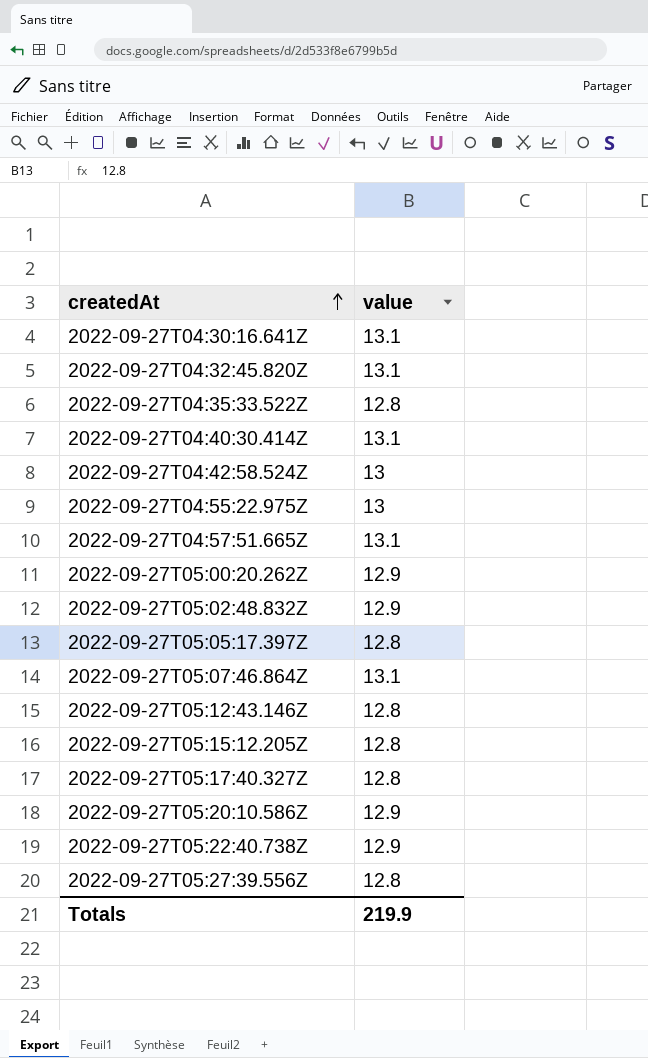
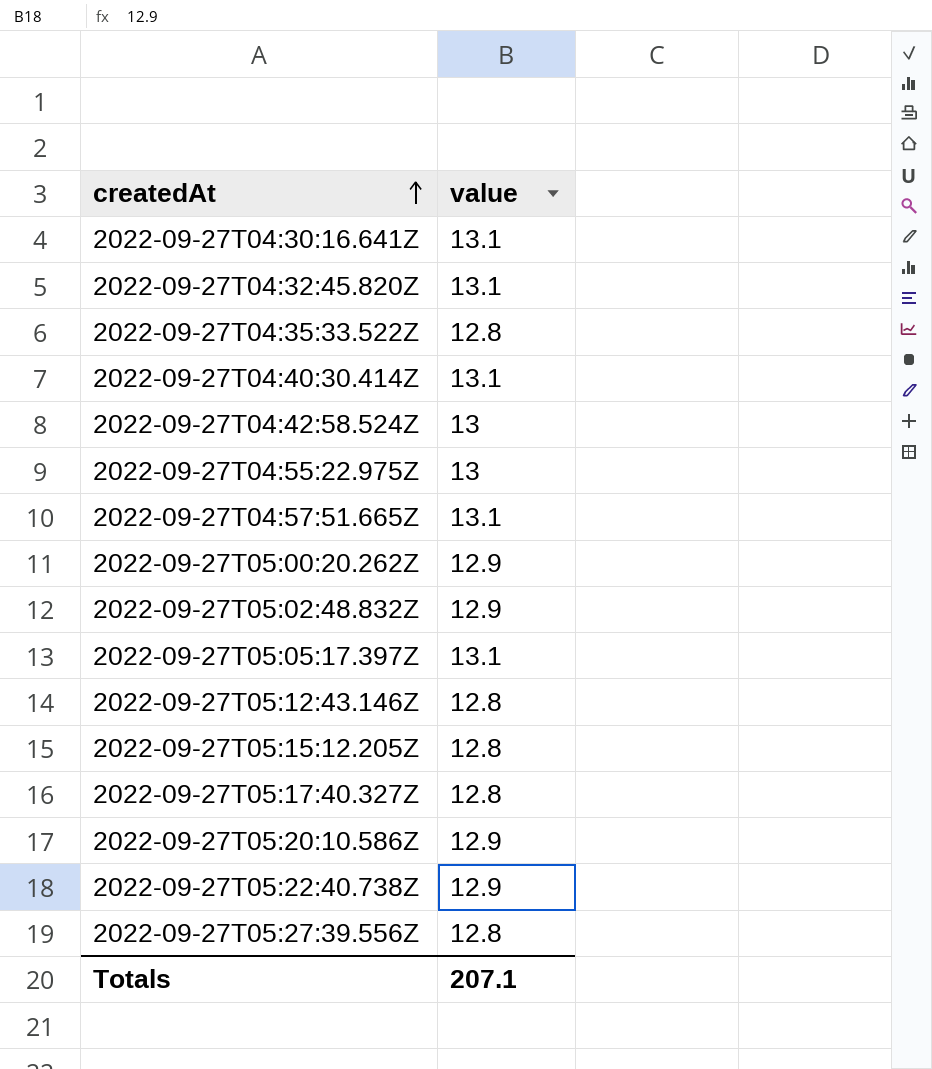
row 2022-09-27T05:07:46.864Z: 13.1 -> none
2022-09-27T05:05:17.397Z | value: 12.8 -> 13.1
Totals | value: 219.9 -> 207.1

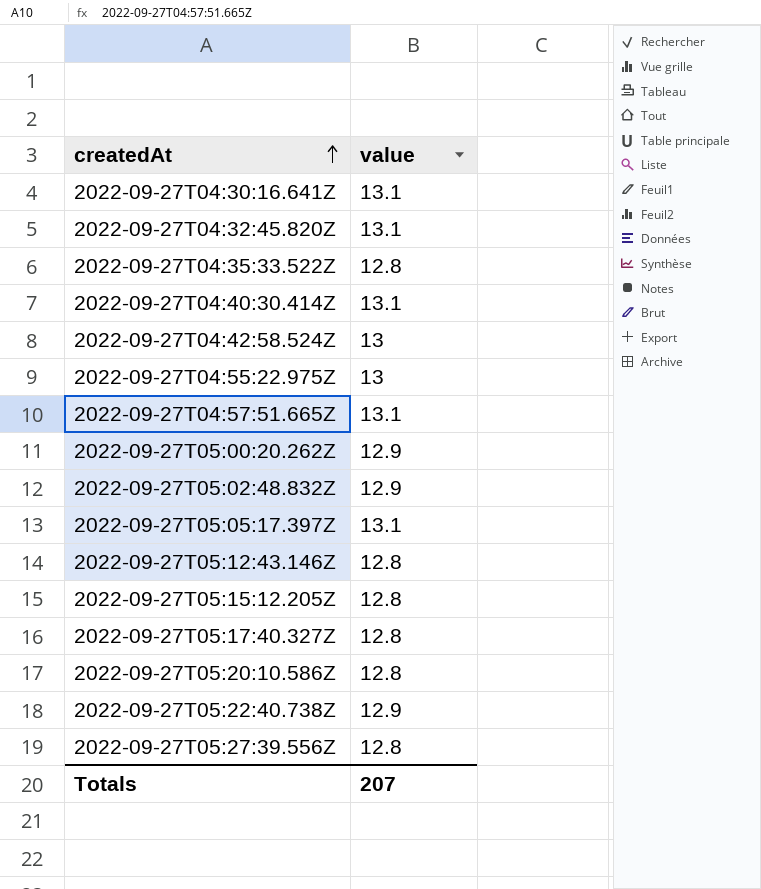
2022-09-27T05:20:10.586Z | value: 12.9 -> 12.8
Totals | value: 207.1 -> 207

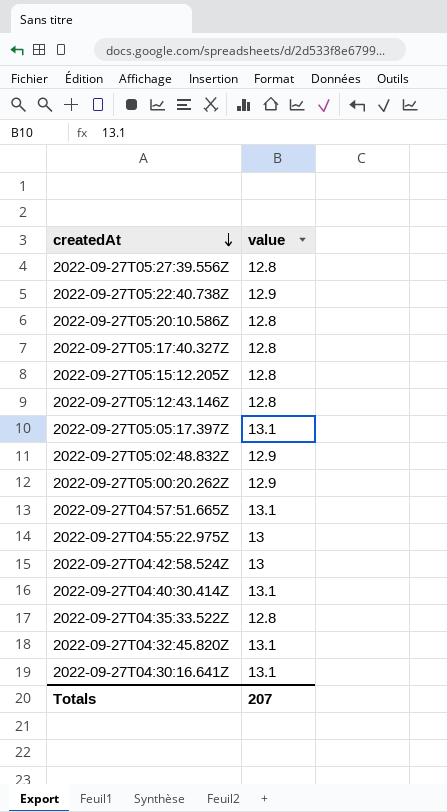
row order: createdAt ascending -> createdAt descending

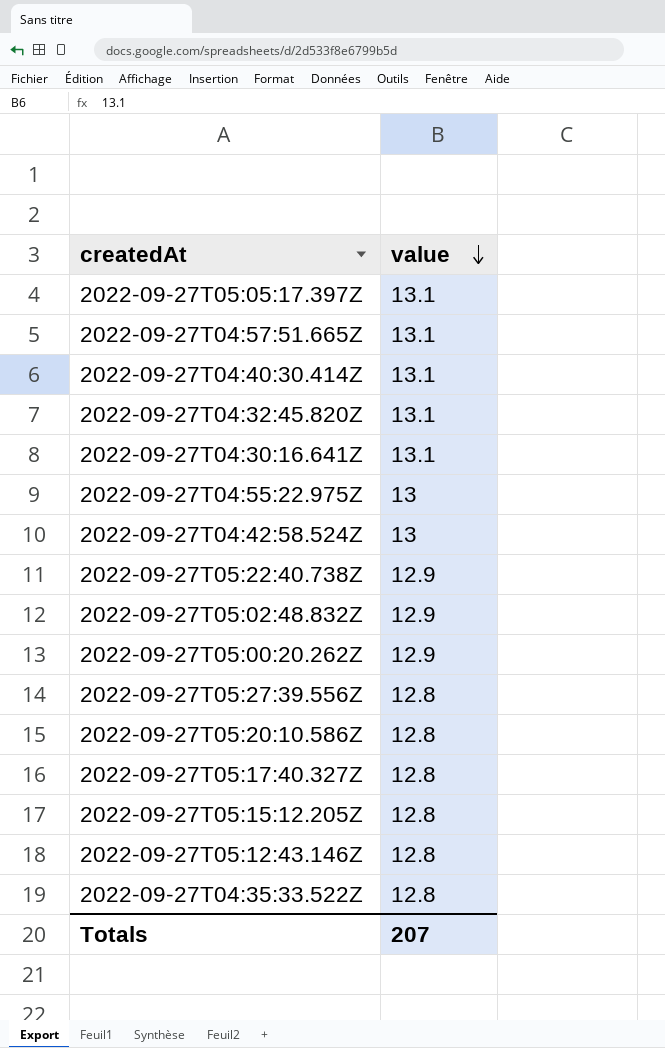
row order: createdAt descending -> value descending

